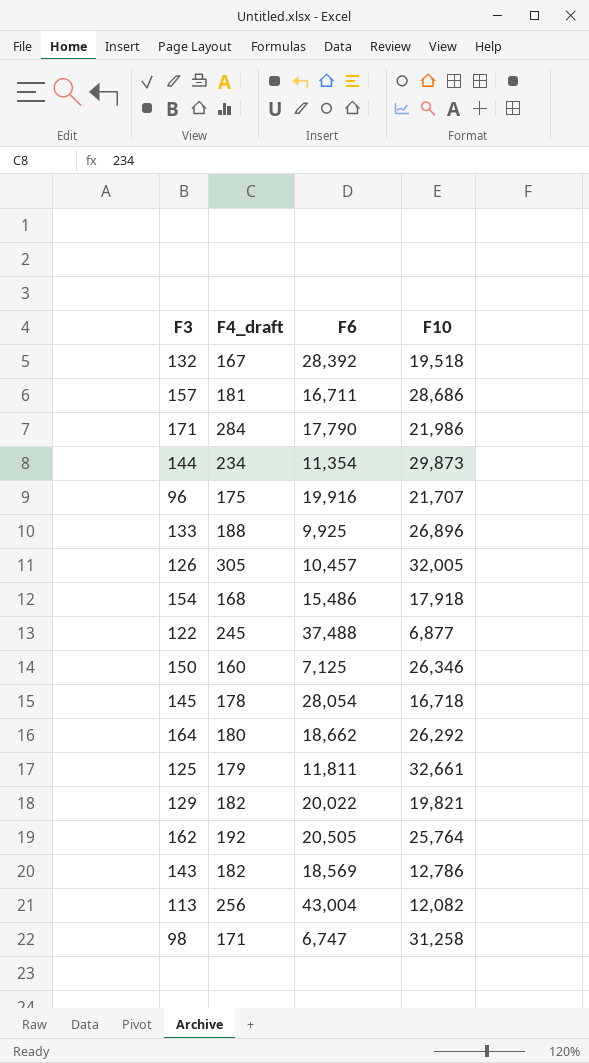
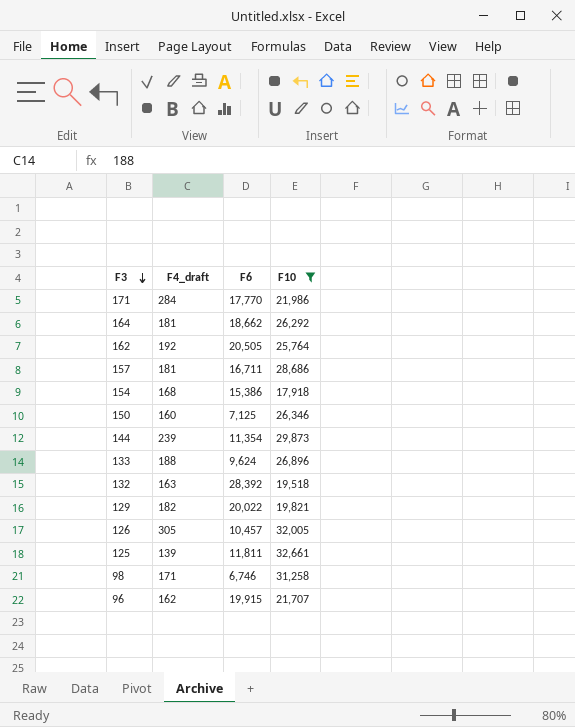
filter: none -> F10 >= 17,918
row order: none -> F3 descending
171 | F6: 17,790 -> 17,770
164 | F4_draft: 180 -> 181
154 | F6: 15,486 -> 15,386
144 | F4_draft: 234 -> 239
133 | F6: 9,925 -> 9,624
132 | F4_draft: 167 -> 163
125 | F4_draft: 179 -> 139
98 | F6: 6,747 -> 6,746
96 | F4_draft: 175 -> 162
96 | F6: 19,916 -> 19,915

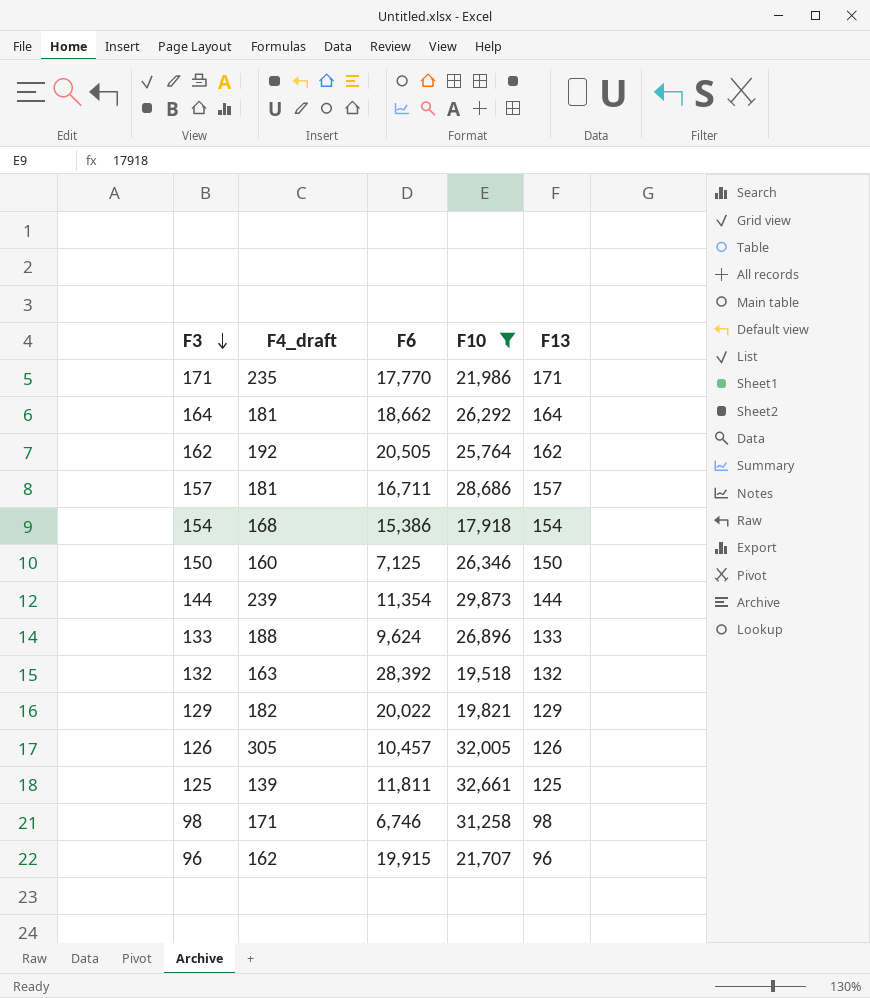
column F13 | position: none -> 5
171 | F4_draft: 284 -> 235

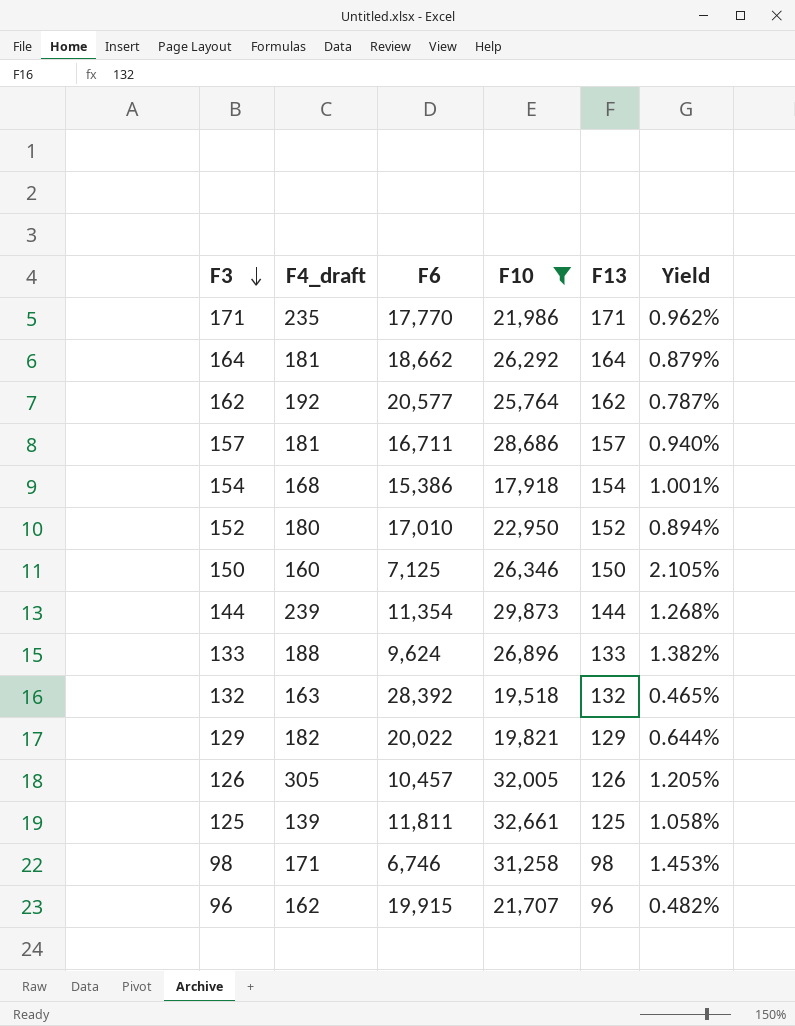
column Yield | formula: none -> [F13] / [F6]
162 | F6: 20,505 -> 20,577
row 152: none -> 180 | 17,010 | 22,950 | 152 | 0.894%

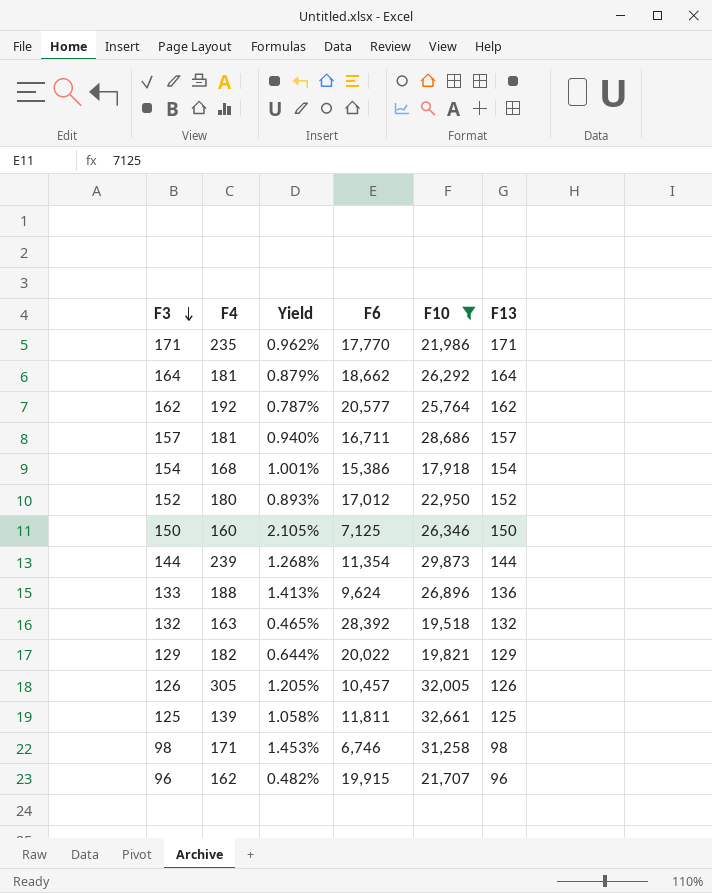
column name: F4_draft -> F4
column Yield | position: 6 -> 3
152 | Yield: 0.894% -> 0.893%
152 | F6: 17,010 -> 17,012
133 | Yield: 1.382% -> 1.413%
133 | F13: 133 -> 136

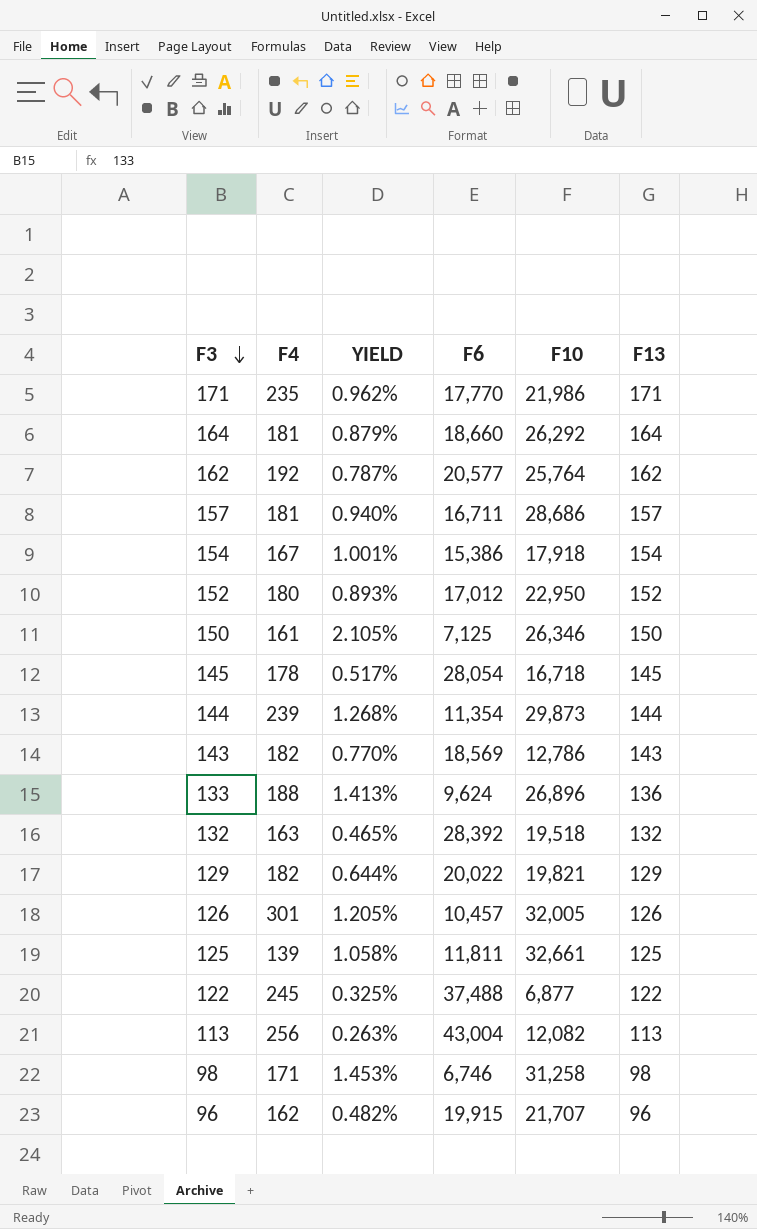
filter: F10 >= 17,918 -> none
column name: Yield -> YIELD
164 | F6: 18,662 -> 18,660
154 | F4: 168 -> 167
150 | F4: 160 -> 161
126 | F4: 305 -> 301

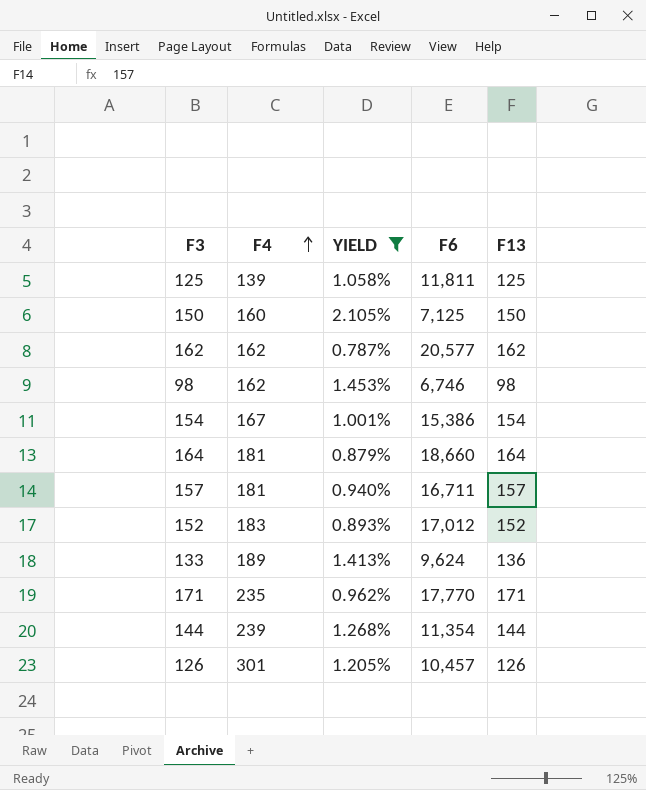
filter: none -> YIELD >= 0.787%
row order: F3 descending -> F4 ascending
column F10 | position: 5 -> none
150 | F4: 161 -> 160
162 | F4: 192 -> 162
98 | F4: 171 -> 162
152 | F4: 180 -> 183
133 | F4: 188 -> 189

